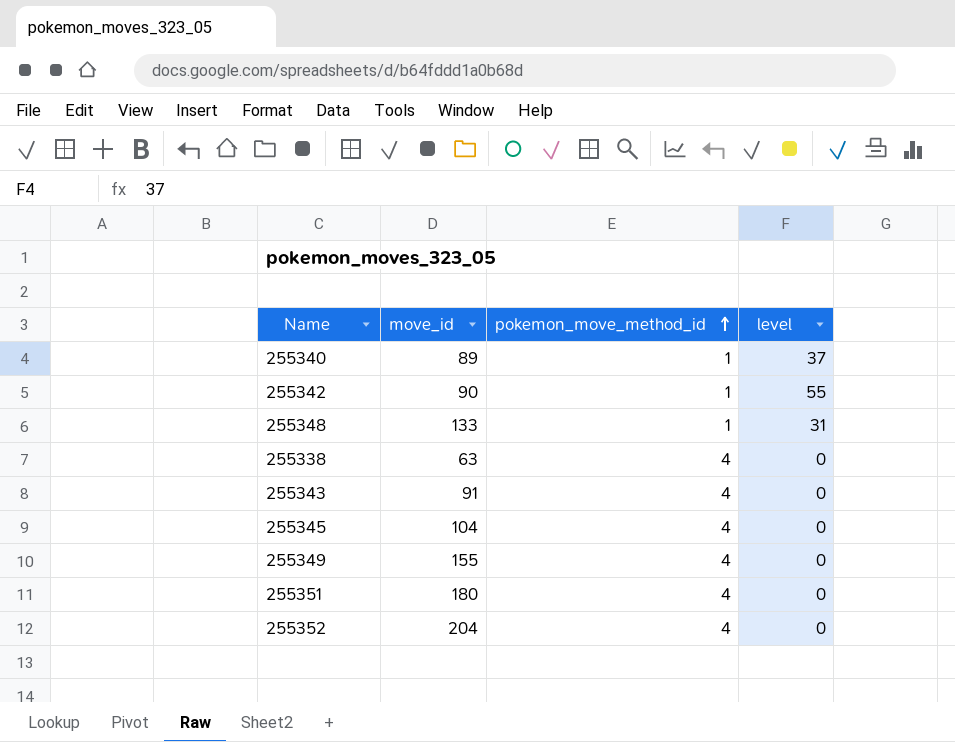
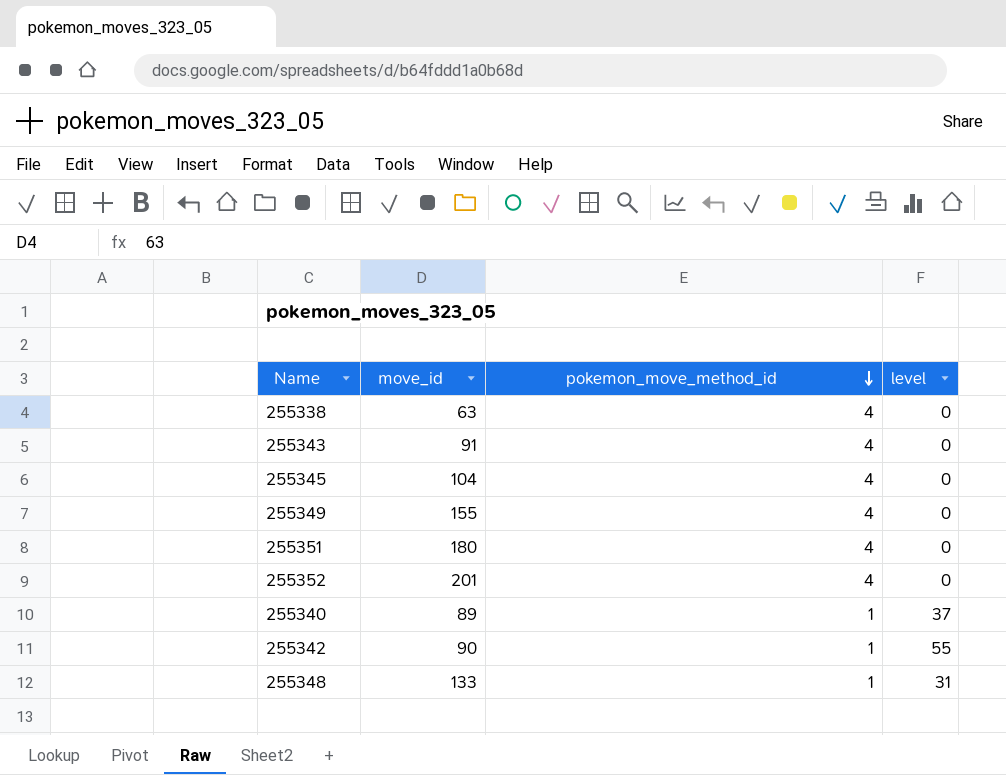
row order: pokemon_move_method_id ascending -> pokemon_move_method_id descending
255352 | move_id: 204 -> 201

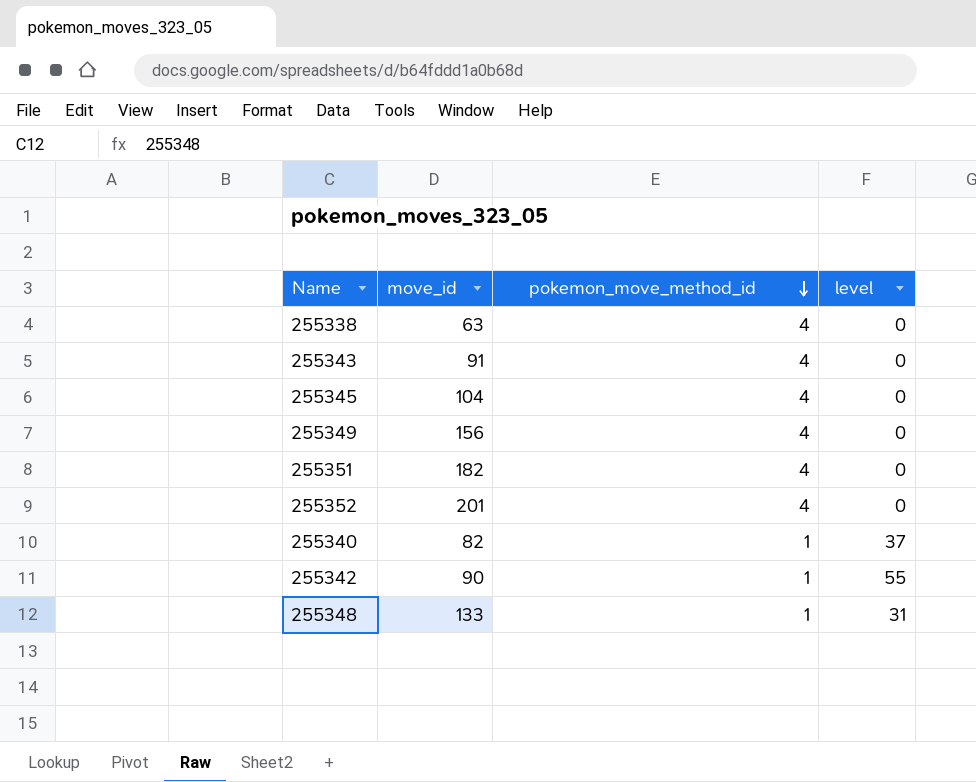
255349 | move_id: 155 -> 156
255351 | move_id: 180 -> 182
255340 | move_id: 89 -> 82

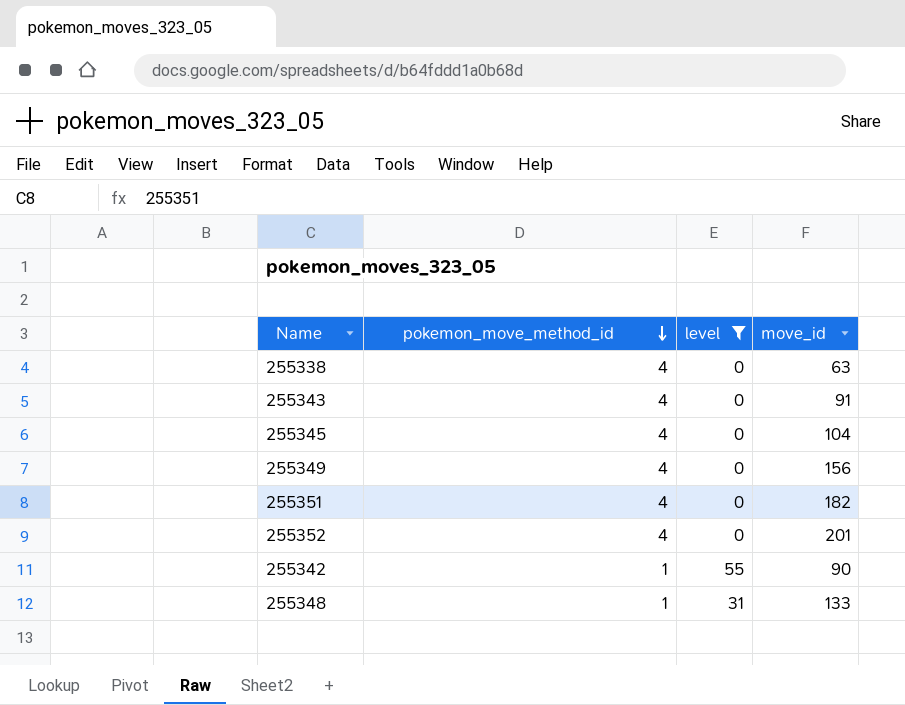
filter: none -> level != 37
column move_id | position: 2 -> 4

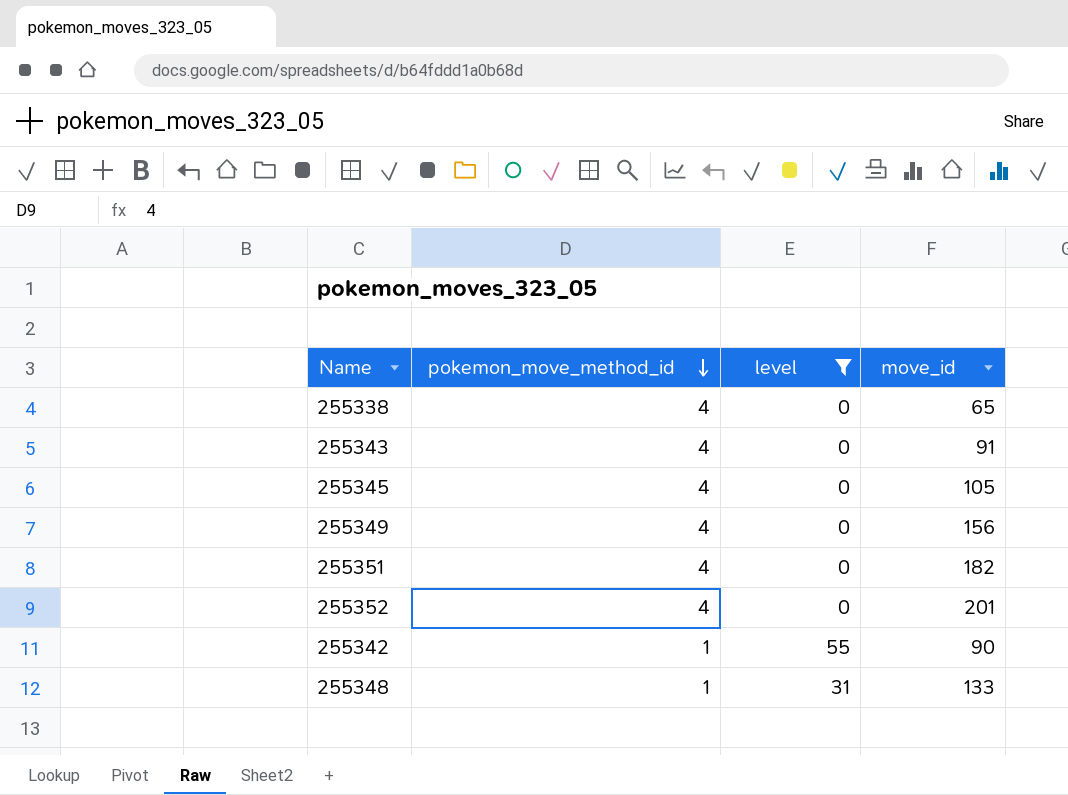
255338 | move_id: 63 -> 65
255345 | move_id: 104 -> 105

